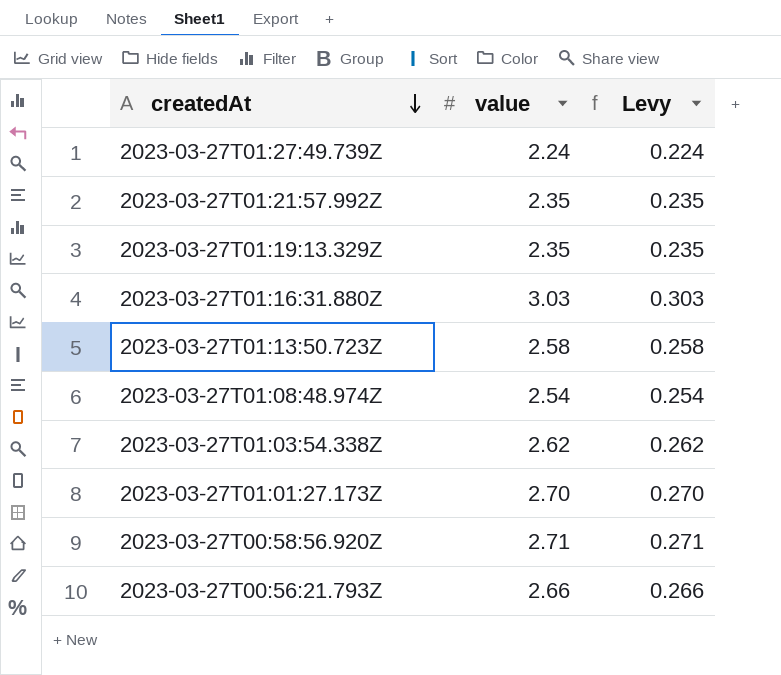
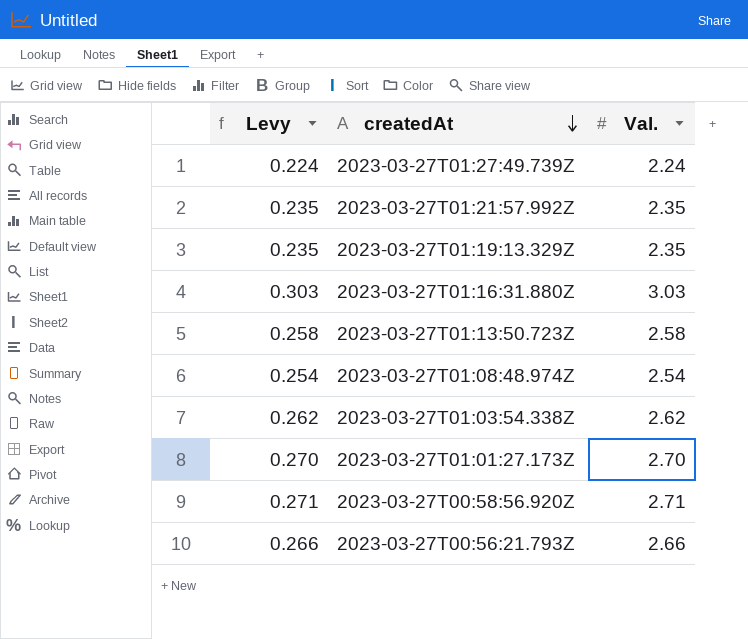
column Levy | position: 3 -> 1
column name: value -> Val.

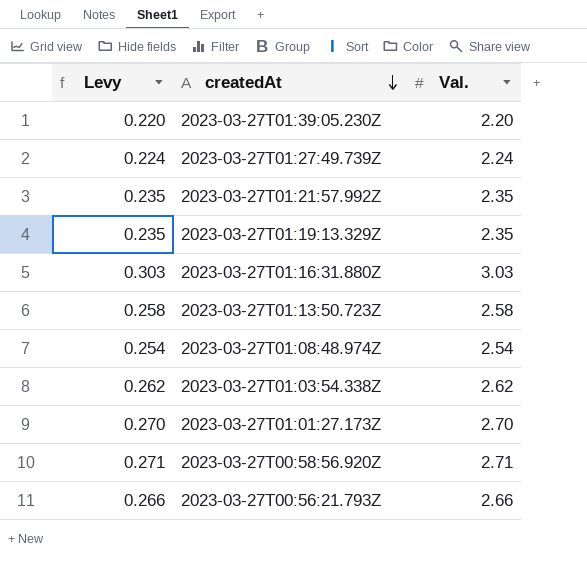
row 2023-03-27T01:39:05.230Z: none -> 0.220 | 2.20

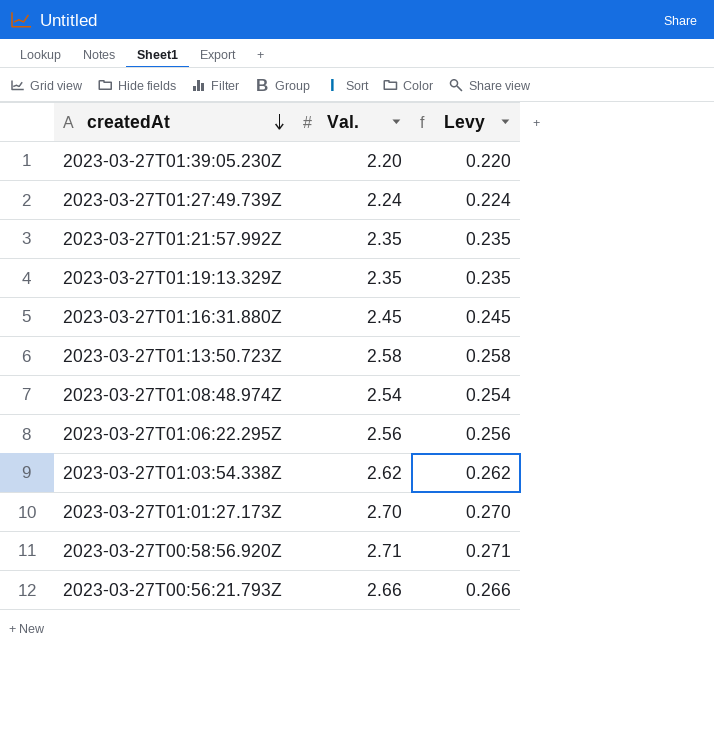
column Levy | position: 1 -> 3
2023-03-27T01:16:31.880Z | Val.: 3.03 -> 2.45
2023-03-27T01:16:31.880Z | Levy: 0.303 -> 0.245
row 2023-03-27T01:06:22.295Z: none -> 2.56 | 0.256

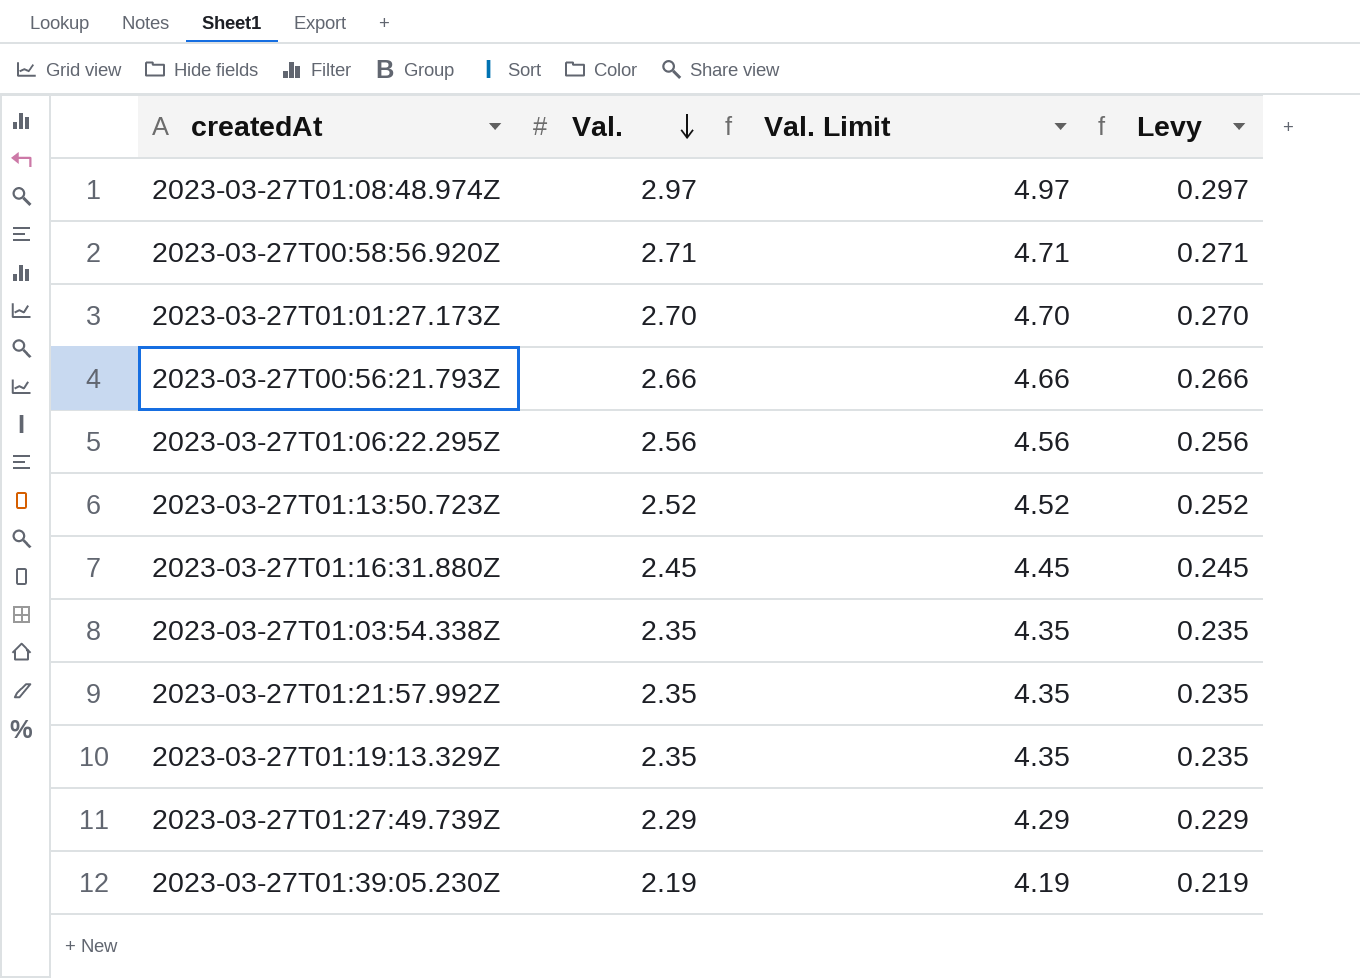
row order: createdAt descending -> Val. descending
column Val. Limit | formula: none -> [Val.] + 2
2023-03-27T01:08:48.974Z | Val.: 2.54 -> 2.97
2023-03-27T01:08:48.974Z | Levy: 0.254 -> 0.297
2023-03-27T01:13:50.723Z | Val.: 2.58 -> 2.52
2023-03-27T01:13:50.723Z | Levy: 0.258 -> 0.252
2023-03-27T01:03:54.338Z | Val.: 2.62 -> 2.35
2023-03-27T01:03:54.338Z | Levy: 0.262 -> 0.235
2023-03-27T01:27:49.739Z | Val.: 2.24 -> 2.29
2023-03-27T01:27:49.739Z | Levy: 0.224 -> 0.229
2023-03-27T01:39:05.230Z | Val.: 2.20 -> 2.19
2023-03-27T01:39:05.230Z | Levy: 0.220 -> 0.219

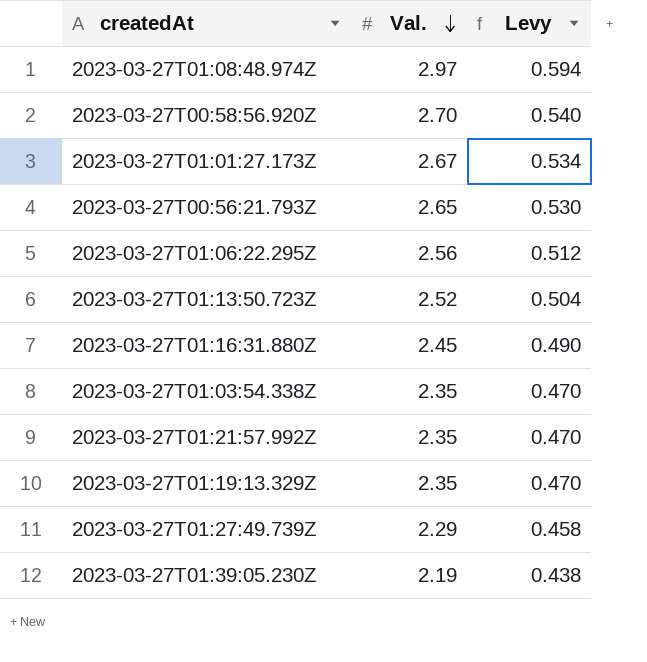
column Val. Limit | formula: [Val.] + 2 -> none
column Levy | formula: [Val.] * 0.1 -> [Val.] * 0.2
2023-03-27T00:58:56.920Z | Val.: 2.71 -> 2.70
2023-03-27T01:01:27.173Z | Val.: 2.70 -> 2.67
2023-03-27T00:56:21.793Z | Val.: 2.66 -> 2.65

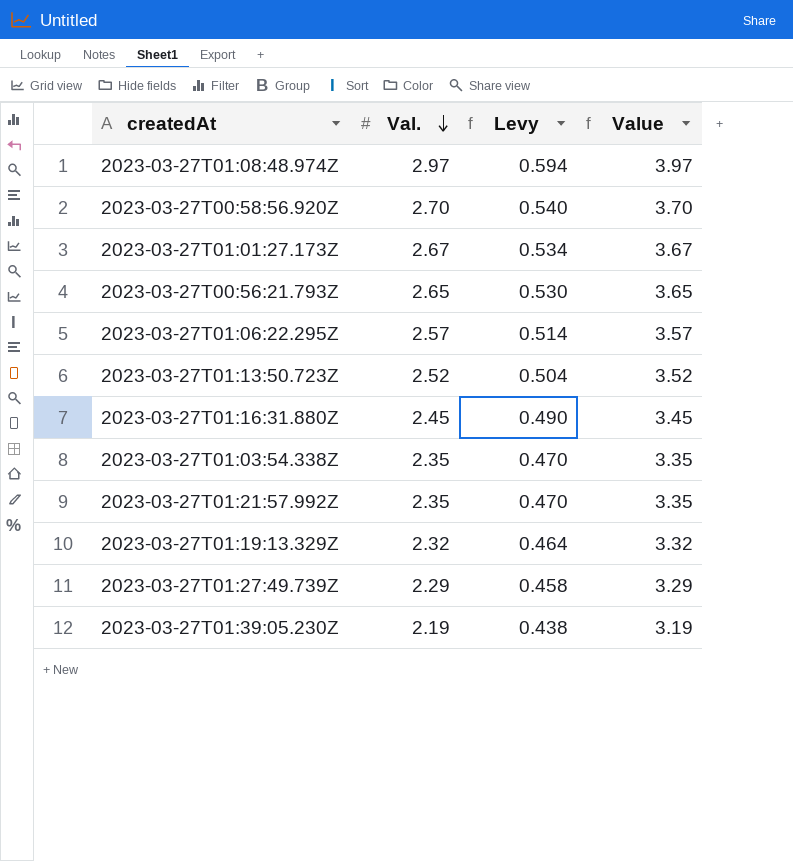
column Value | formula: none -> [Val.] + 1
2023-03-27T01:06:22.295Z | Val.: 2.56 -> 2.57
2023-03-27T01:06:22.295Z | Levy: 0.512 -> 0.514
2023-03-27T01:19:13.329Z | Val.: 2.35 -> 2.32
2023-03-27T01:19:13.329Z | Levy: 0.470 -> 0.464

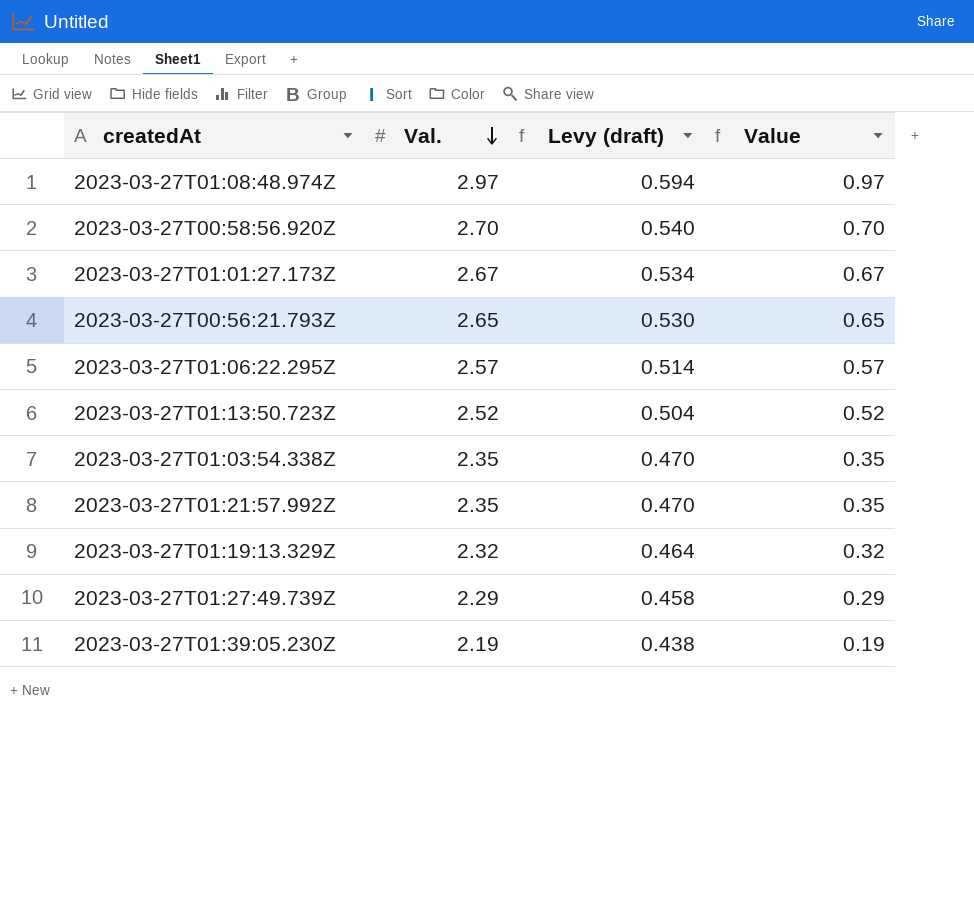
column name: Levy -> Levy (draft)
column Value | formula: [Val.] + 1 -> [Val.] - 2
row 2023-03-27T01:16:31.880Z: 2.45 | 0.490 | 3.45 -> none

